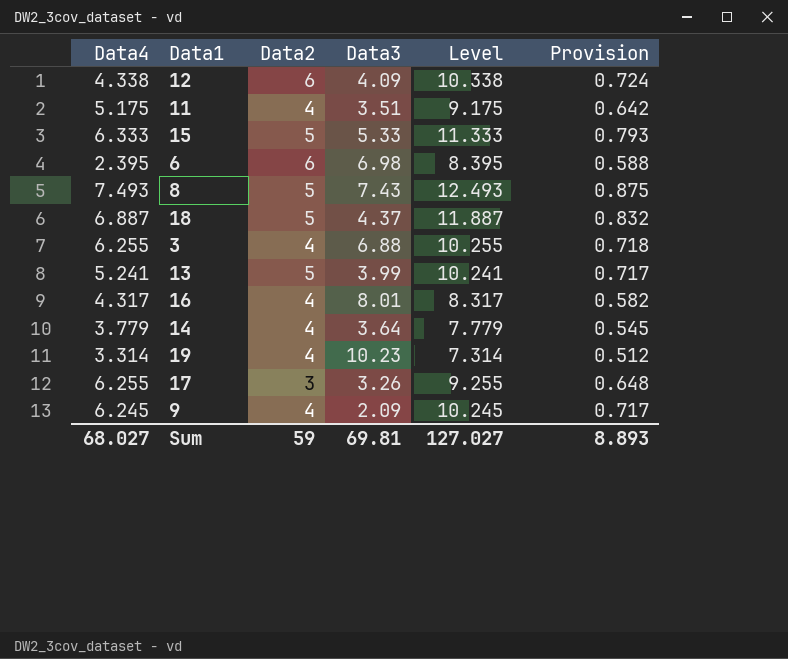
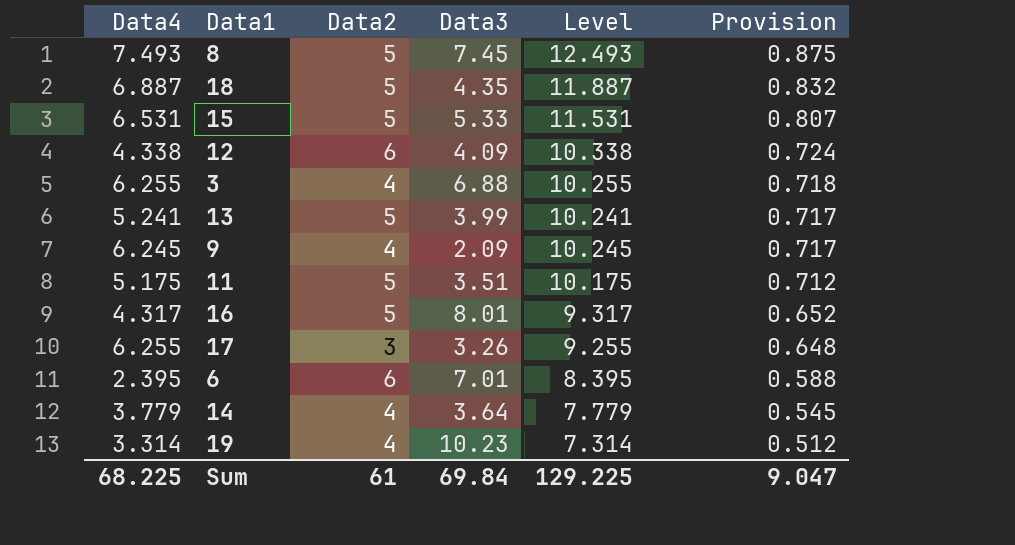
row order: none -> Provision descending
8 | Data3: 7.43 -> 7.45
18 | Data3: 4.37 -> 4.35
15 | Data4: 6.333 -> 6.531
15 | Level: 11.333 -> 11.531
15 | Provision: 0.793 -> 0.807
11 | Data2: 4 -> 5
11 | Level: 9.175 -> 10.175
11 | Provision: 0.642 -> 0.712
16 | Data2: 4 -> 5
16 | Level: 8.317 -> 9.317
16 | Provision: 0.582 -> 0.652
6 | Data3: 6.98 -> 7.01
Sum | Data4: 68.027 -> 68.225
Sum | Data2: 59 -> 61
Sum | Data3: 69.81 -> 69.84
Sum | Level: 127.027 -> 129.225
Sum | Provision: 8.893 -> 9.047

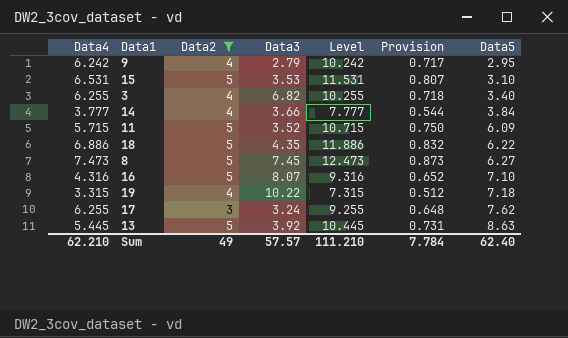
filter: none -> Data2 != 6
row order: Provision descending -> Data5 ascending
column Data5 | position: none -> 7
9 | Data4: 6.245 -> 6.242
9 | Data3: 2.09 -> 2.79
9 | Level: 10.245 -> 10.242
15 | Data3: 5.33 -> 3.53
3 | Data3: 6.88 -> 6.82
14 | Data4: 3.779 -> 3.777
14 | Data3: 3.64 -> 3.66
14 | Level: 7.779 -> 7.777
14 | Provision: 0.545 -> 0.544
11 | Data4: 5.175 -> 5.715
11 | Data3: 3.51 -> 3.52
11 | Level: 10.175 -> 10.715
11 | Provision: 0.712 -> 0.750
18 | Data4: 6.887 -> 6.886
18 | Level: 11.887 -> 11.886
8 | Data4: 7.493 -> 7.473
8 | Level: 12.493 -> 12.473
8 | Provision: 0.875 -> 0.873
16 | Data4: 4.317 -> 4.316
16 | Data3: 8.01 -> 8.07
16 | Level: 9.317 -> 9.316
19 | Data4: 3.314 -> 3.315
19 | Data3: 10.23 -> 10.22
19 | Level: 7.314 -> 7.315
17 | Data3: 3.26 -> 3.24
13 | Data4: 5.241 -> 5.445
13 | Data3: 3.99 -> 3.92
13 | Level: 10.241 -> 10.445
13 | Provision: 0.717 -> 0.731
Sum | Data4: 68.225 -> 62.210
Sum | Data2: 61 -> 49
Sum | Data3: 69.84 -> 57.57
Sum | Level: 129.225 -> 111.210
Sum | Provision: 9.047 -> 7.784

